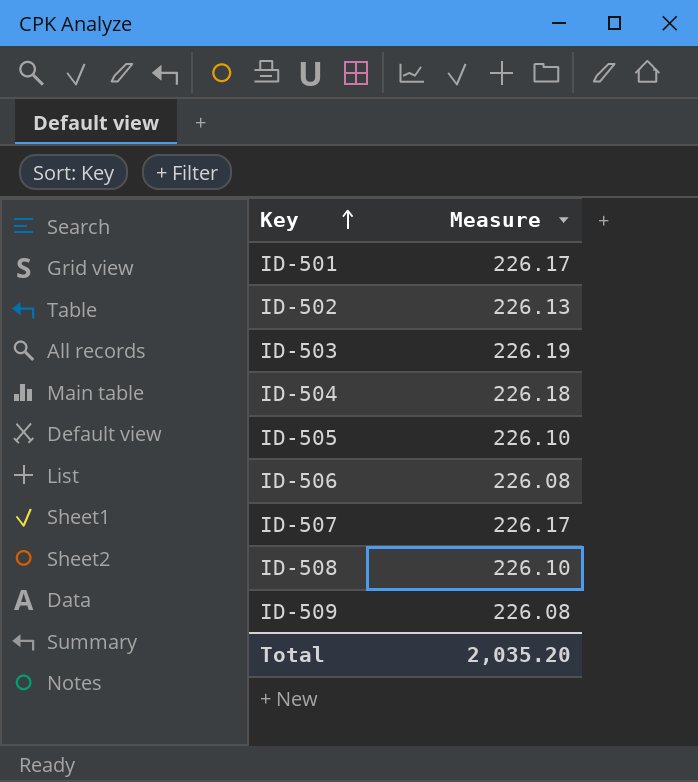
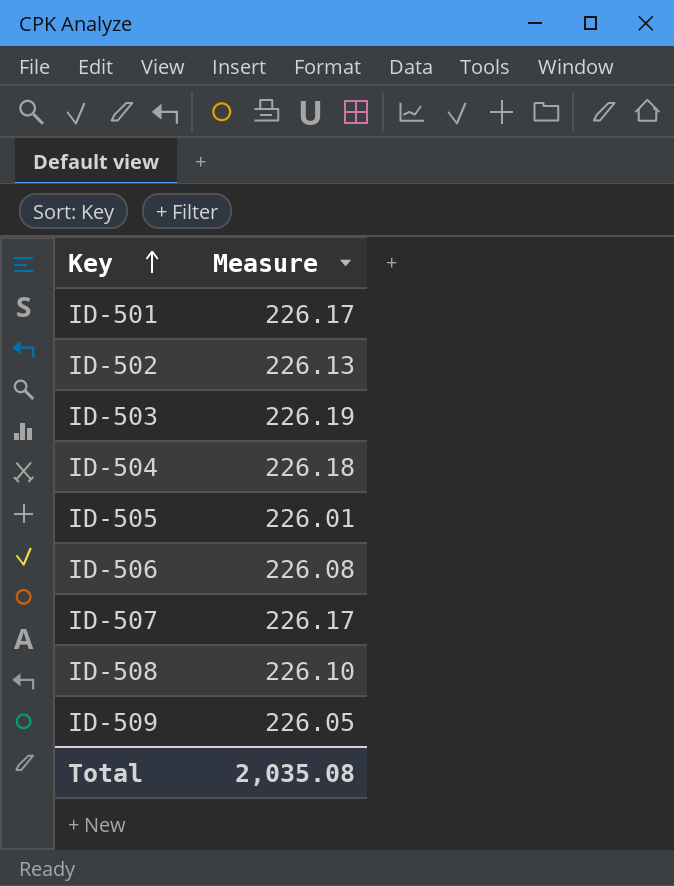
ID-505 | Measure: 226.10 -> 226.01
ID-509 | Measure: 226.08 -> 226.05
Total | Measure: 2,035.20 -> 2,035.08

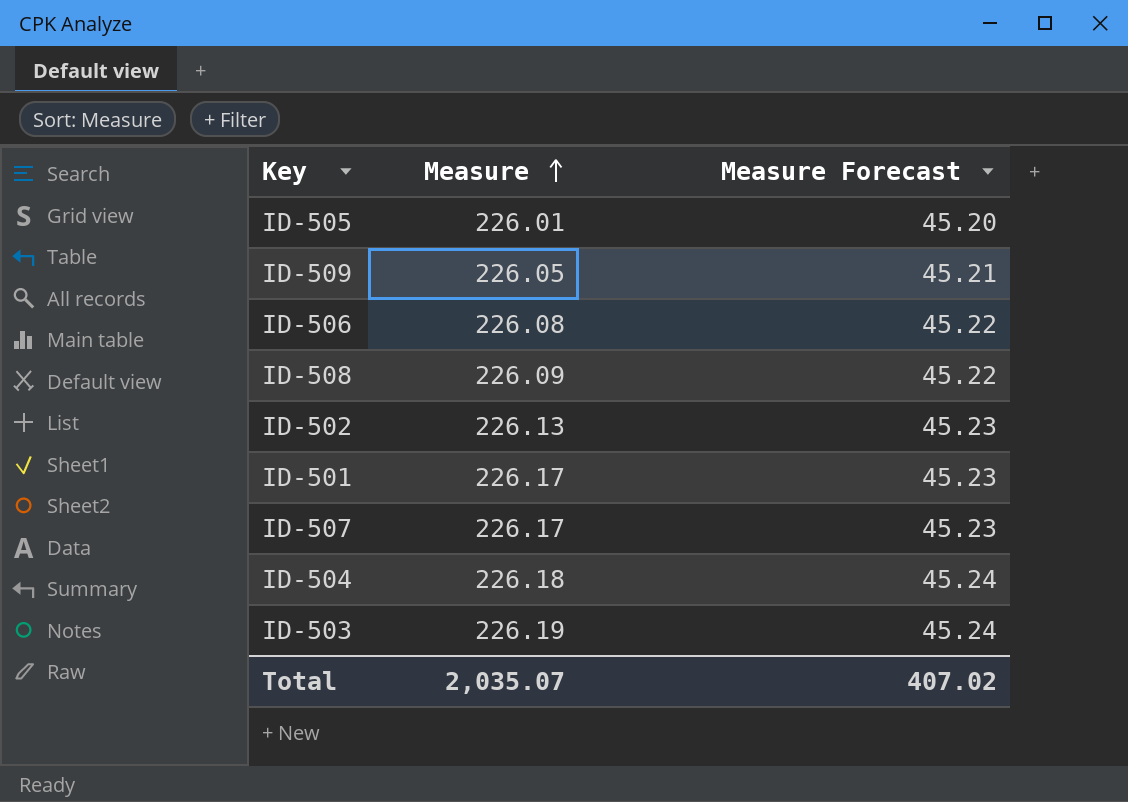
row order: Key ascending -> Measure ascending
column Measure Forecast | formula: none -> [Measure] * 0.2
ID-508 | Measure: 226.10 -> 226.09
Total | Measure: 2,035.08 -> 2,035.07

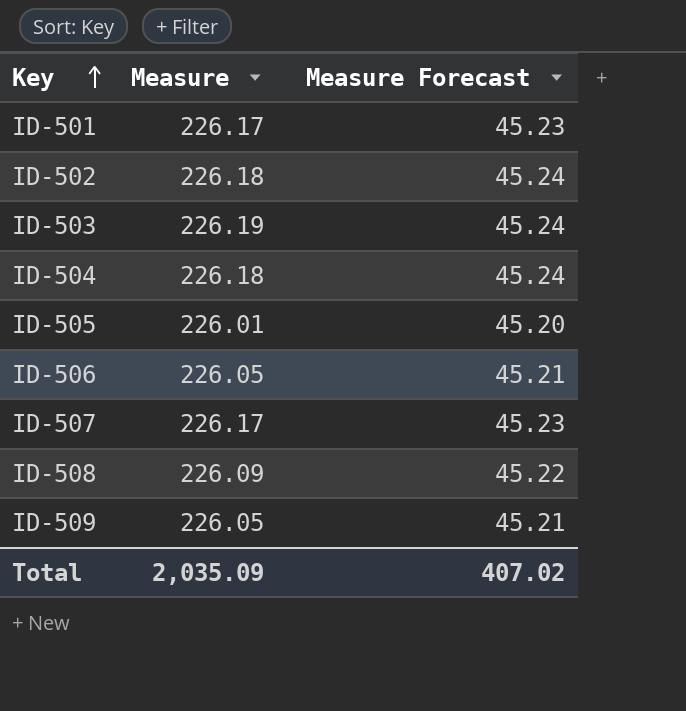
row order: Measure ascending -> Key ascending
ID-502 | Measure: 226.13 -> 226.18
ID-502 | Measure Forecast: 45.23 -> 45.24
ID-506 | Measure: 226.08 -> 226.05
ID-506 | Measure Forecast: 45.22 -> 45.21
Total | Measure: 2,035.07 -> 2,035.09

